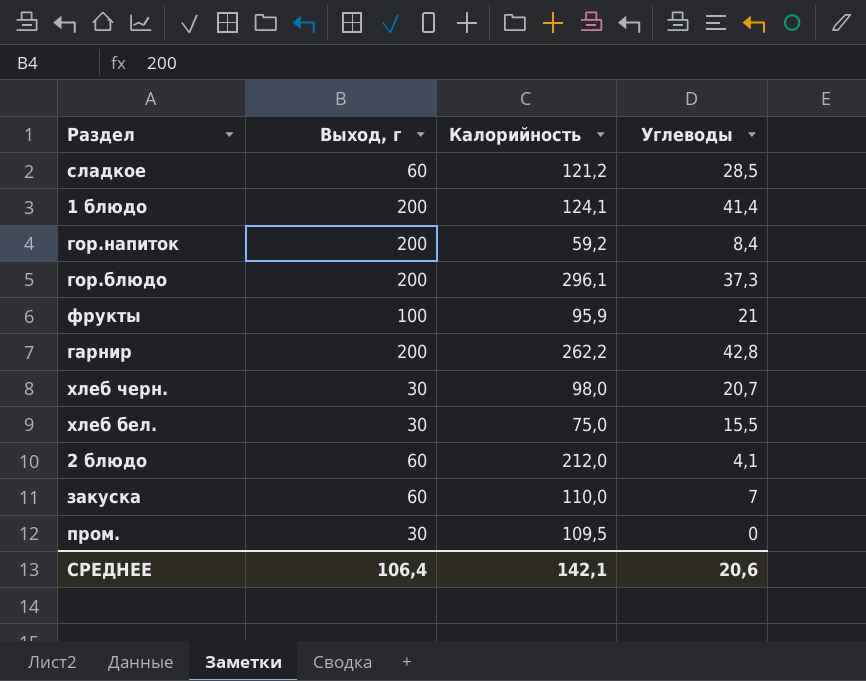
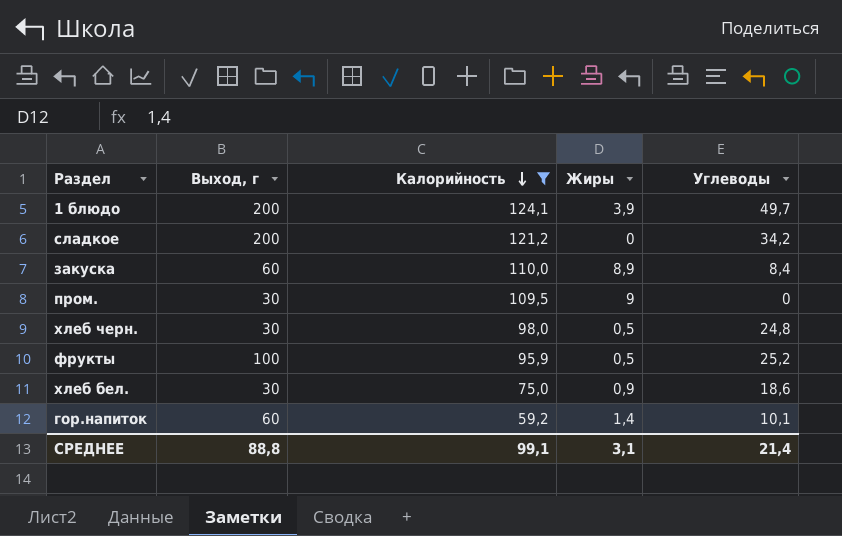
filter: none -> Калорийность <= 124,1
row order: none -> Калорийность descending
column Жиры | position: none -> 4
1 блюдо | Углеводы: 41,4 -> 49,7
сладкое | Выход, г: 60 -> 200
сладкое | Углеводы: 28,5 -> 34,2
закуска | Углеводы: 7 -> 8,4
хлеб черн. | Углеводы: 20,7 -> 24,8
фрукты | Углеводы: 21 -> 25,2
хлеб бел. | Углеводы: 15,5 -> 18,6
гор.напиток | Выход, г: 200 -> 60
гор.напиток | Углеводы: 8,4 -> 10,1
СРЕДНЕЕ | Выход, г: 106,4 -> 88,8
СРЕДНЕЕ | Калорийность: 142,1 -> 99,1
СРЕДНЕЕ | Углеводы: 20,6 -> 21,4

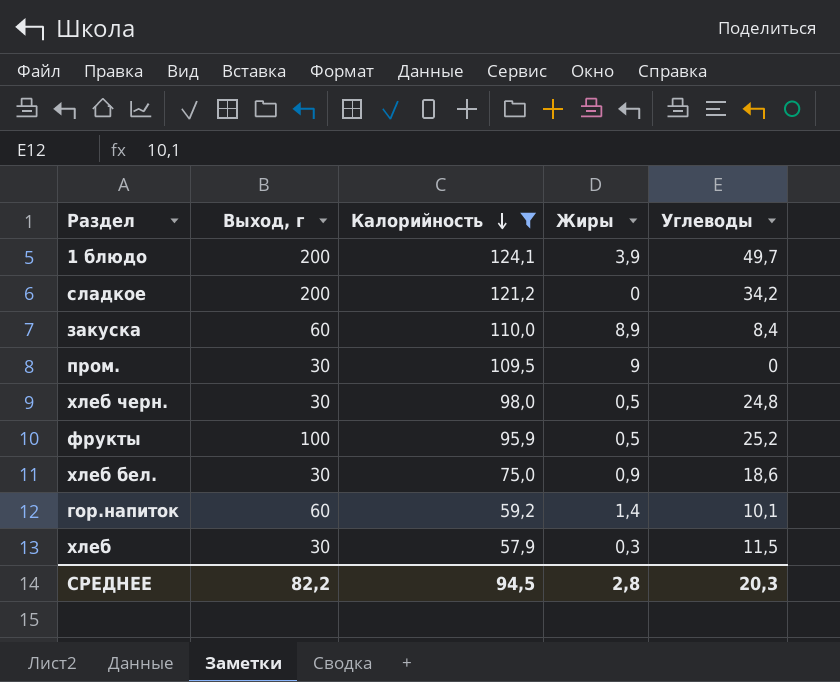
row хлеб: none -> 30 | 57,9 | 0,3 | 11,5
СРЕДНЕЕ | Выход, г: 88,8 -> 82,2
СРЕДНЕЕ | Калорийность: 99,1 -> 94,5
СРЕДНЕЕ | Жиры: 3,1 -> 2,8
СРЕДНЕЕ | Углеводы: 21,4 -> 20,3

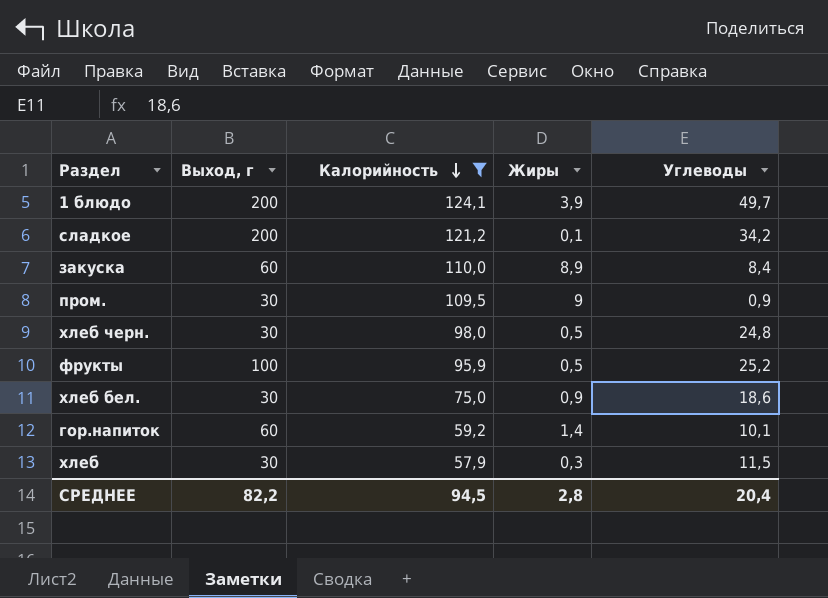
сладкое | Жиры: 0 -> 0,1
пром. | Углеводы: 0 -> 0,9
СРЕДНЕЕ | Углеводы: 20,3 -> 20,4

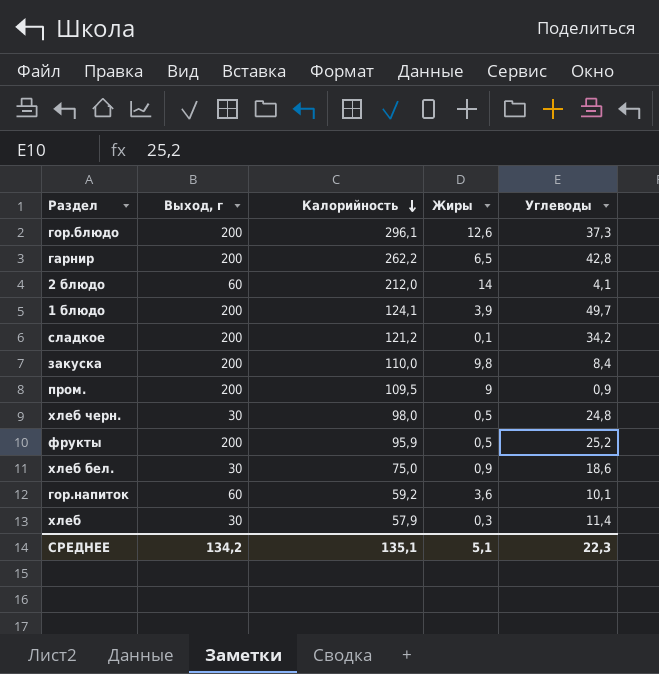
filter: Калорийность <= 124,1 -> none
закуска | Выход, г: 60 -> 200
закуска | Жиры: 8,9 -> 9,8
пром. | Выход, г: 30 -> 200
фрукты | Выход, г: 100 -> 200
гор.напиток | Жиры: 1,4 -> 3,6
хлеб | Углеводы: 11,5 -> 11,4
СРЕДНЕЕ | Выход, г: 82,2 -> 134,2
СРЕДНЕЕ | Калорийность: 94,5 -> 135,1
СРЕДНЕЕ | Жиры: 2,8 -> 5,1
СРЕДНЕЕ | Углеводы: 20,4 -> 22,3

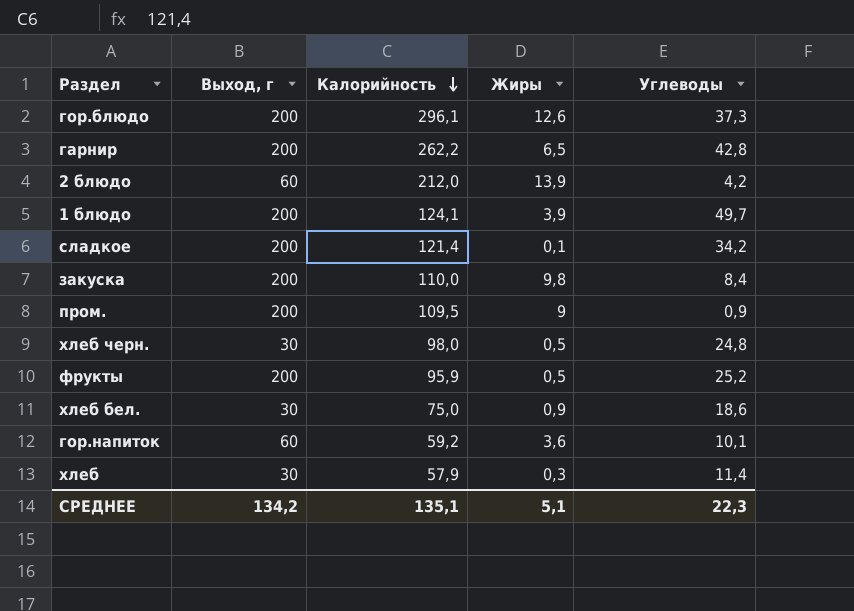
2 блюдо | Жиры: 14 -> 13,9
2 блюдо | Углеводы: 4,1 -> 4,2
сладкое | Калорийность: 121,2 -> 121,4

